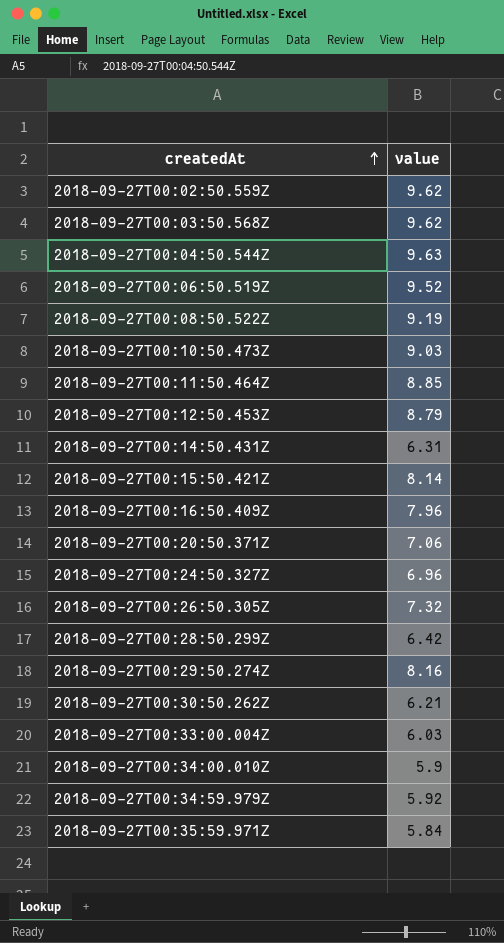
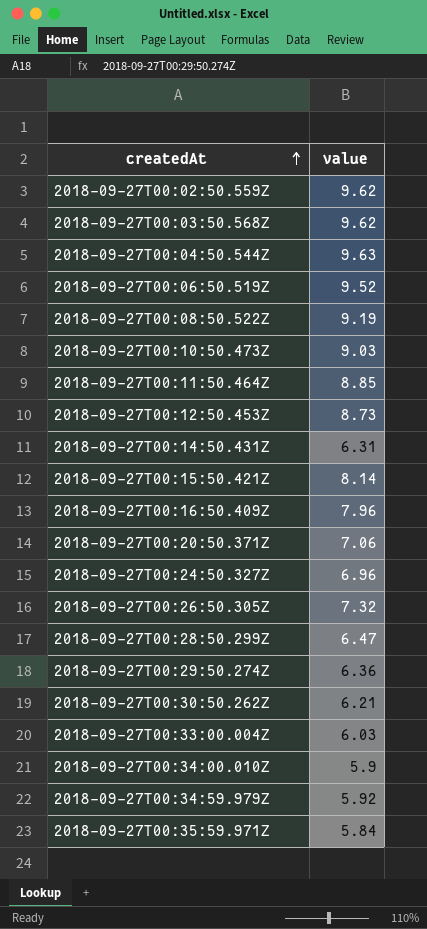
2018-09-27T00:12:50.453Z | value: 8.79 -> 8.73
2018-09-27T00:28:50.299Z | value: 6.42 -> 6.47
2018-09-27T00:29:50.274Z | value: 8.16 -> 6.36

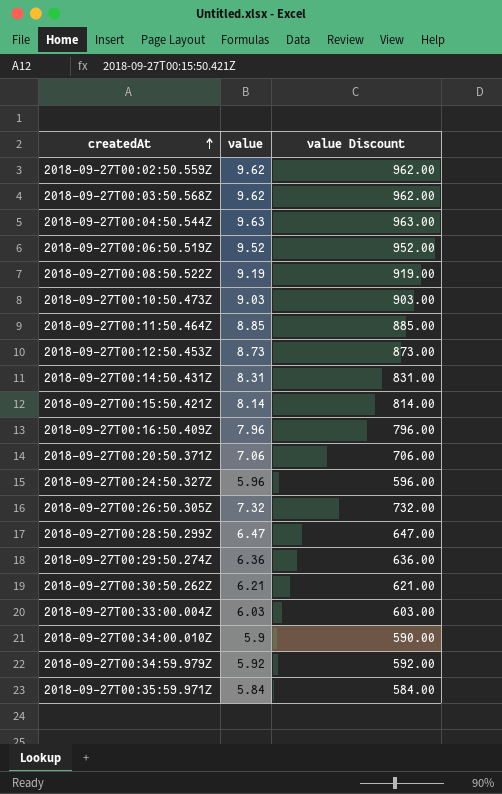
column value Discount | formula: none -> [value] * 100
2018-09-27T00:14:50.431Z | value: 6.31 -> 8.31
2018-09-27T00:24:50.327Z | value: 6.96 -> 5.96

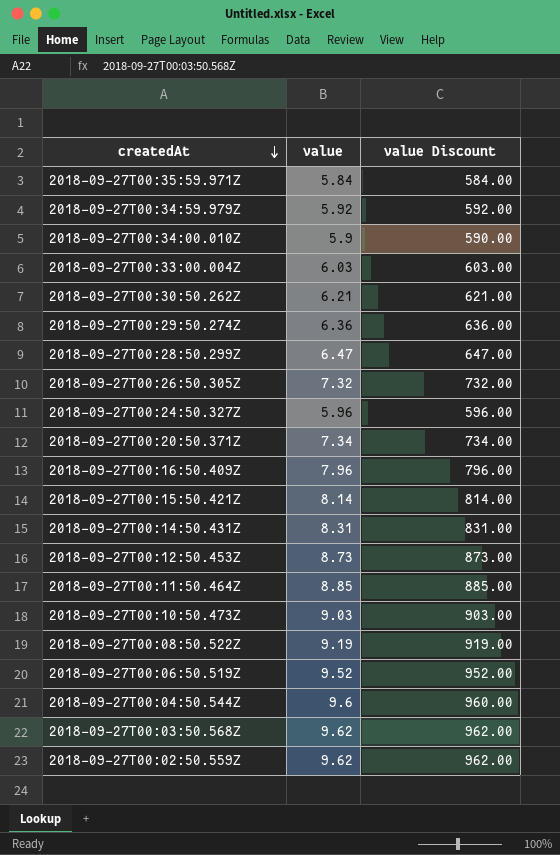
row order: createdAt ascending -> createdAt descending
2018-09-27T00:20:50.371Z | value: 7.06 -> 7.34
2018-09-27T00:20:50.371Z | value Discount: 706.00 -> 734.00
2018-09-27T00:04:50.544Z | value: 9.63 -> 9.6
2018-09-27T00:04:50.544Z | value Discount: 963.00 -> 960.00

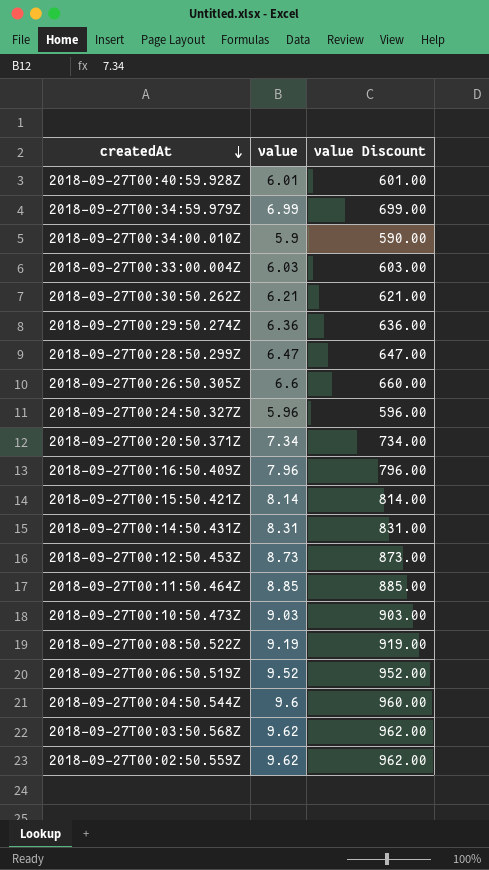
row 2018-09-27T00:35:59.971Z: 5.84 | 584.00 -> none
row 2018-09-27T00:40:59.928Z: none -> 6.01 | 601.00
2018-09-27T00:34:59.979Z | value: 5.92 -> 6.99
2018-09-27T00:34:59.979Z | value Discount: 592.00 -> 699.00
2018-09-27T00:26:50.305Z | value: 7.32 -> 6.6
2018-09-27T00:26:50.305Z | value Discount: 732.00 -> 660.00

